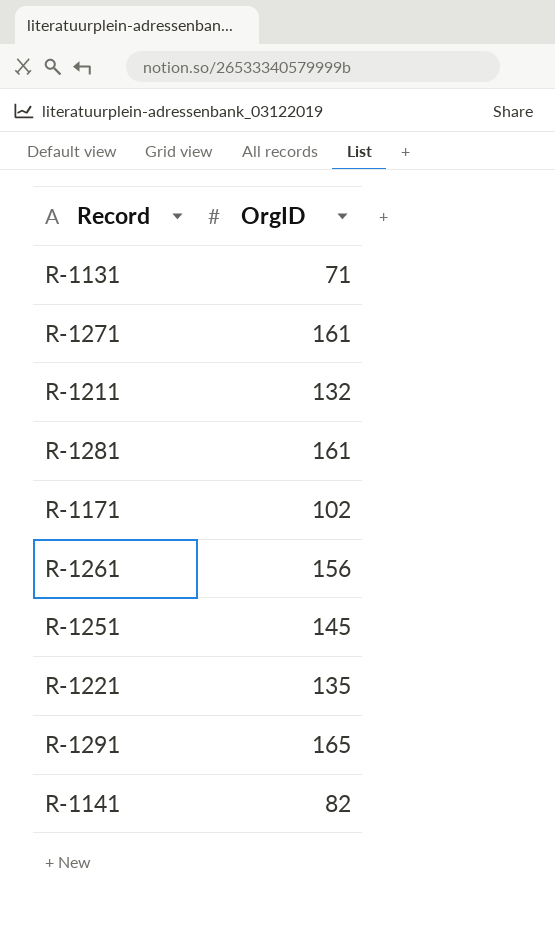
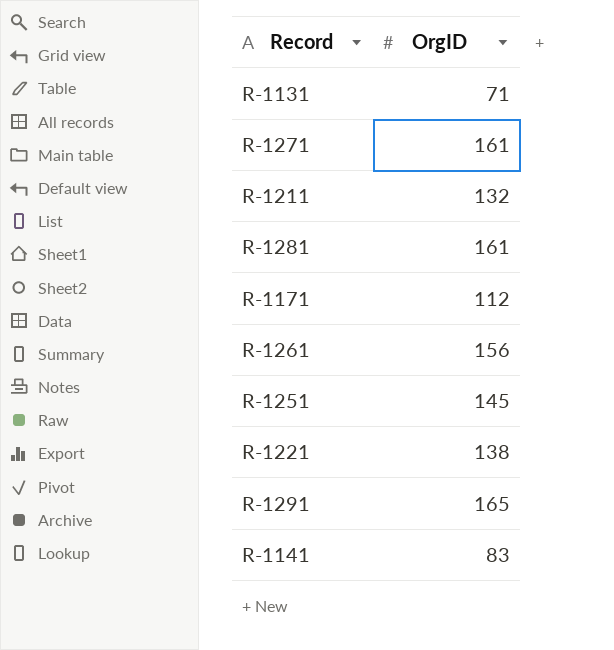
R-1171 | OrgID: 102 -> 112
R-1221 | OrgID: 135 -> 138
R-1141 | OrgID: 82 -> 83

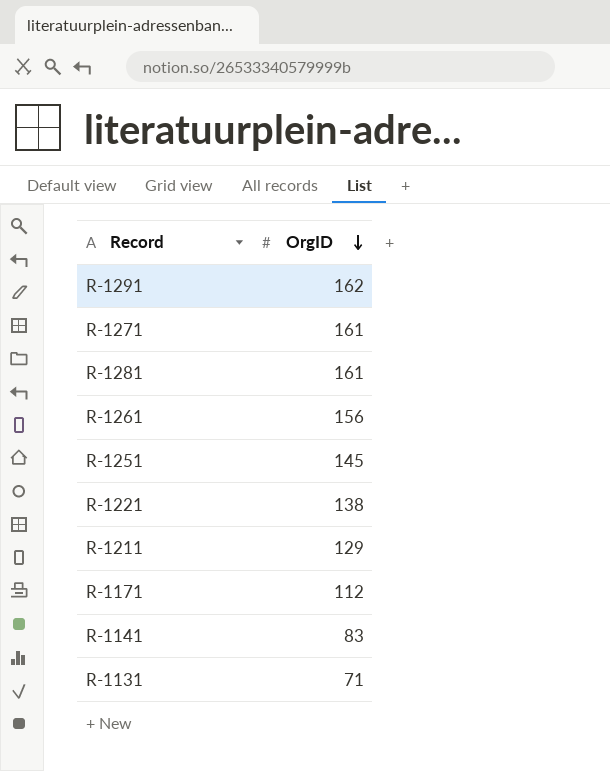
row order: none -> OrgID descending
R-1291 | OrgID: 165 -> 162
R-1211 | OrgID: 132 -> 129

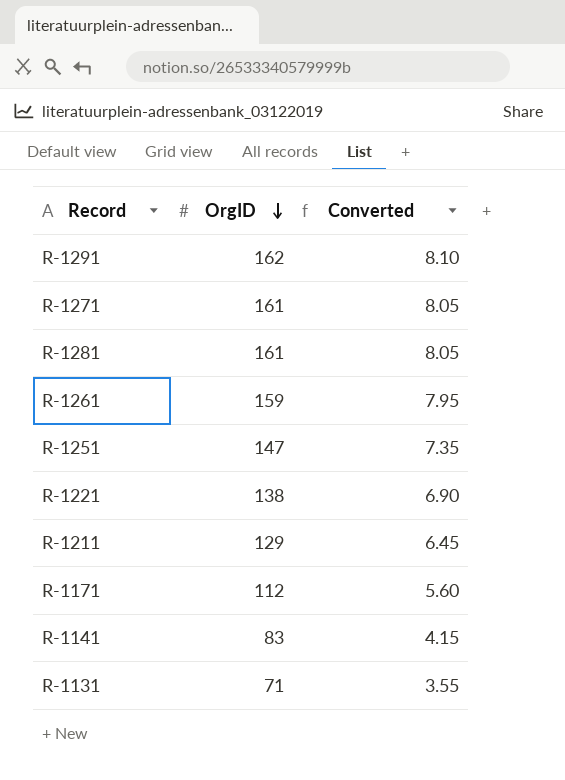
column Converted | formula: none -> [OrgID] * 0.05
R-1261 | OrgID: 156 -> 159
R-1251 | OrgID: 145 -> 147

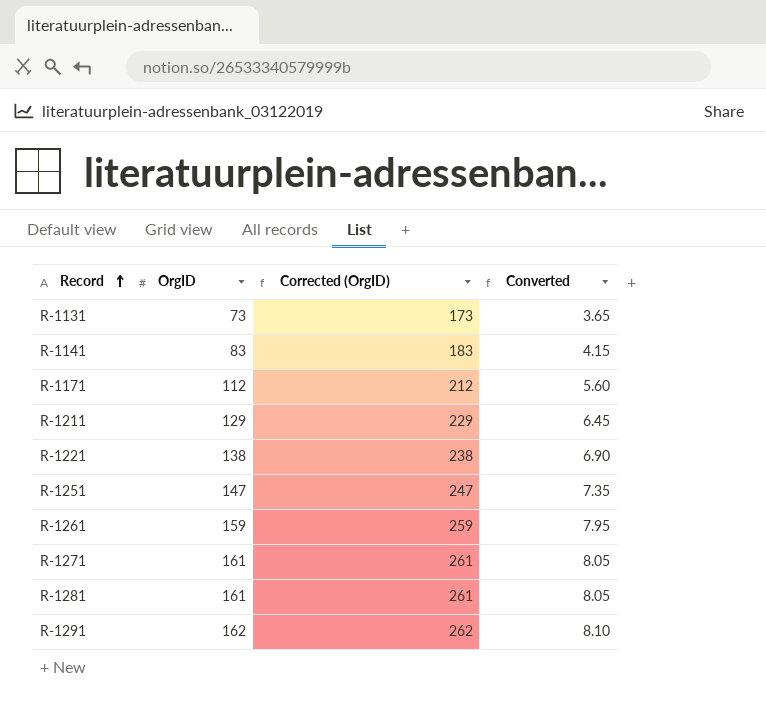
row order: OrgID descending -> Record ascending
column Corrected (OrgID) | formula: none -> [OrgID] + 100
R-1131 | OrgID: 71 -> 73
R-1131 | Converted: 3.55 -> 3.65

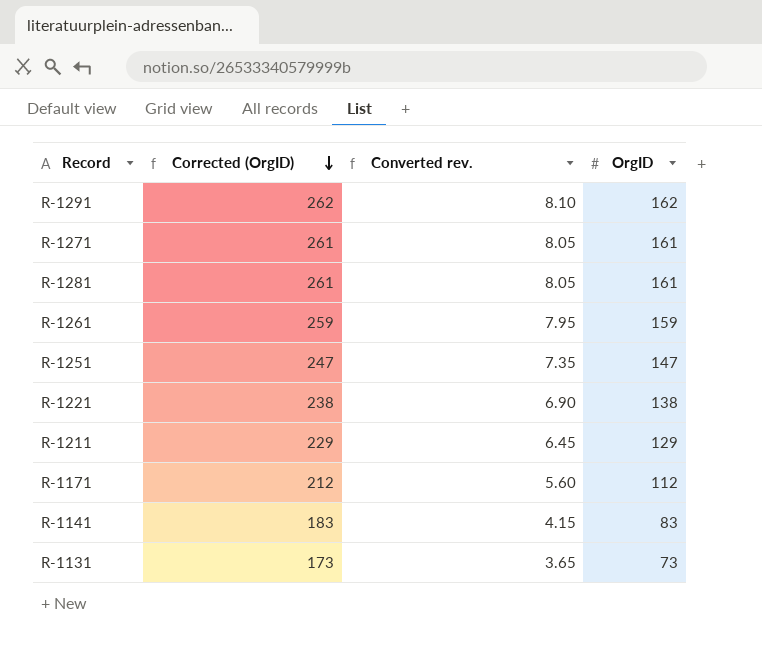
row order: Record ascending -> Corrected (OrgID) descending
column name: Converted -> Converted rev.
column OrgID | position: 2 -> 4

